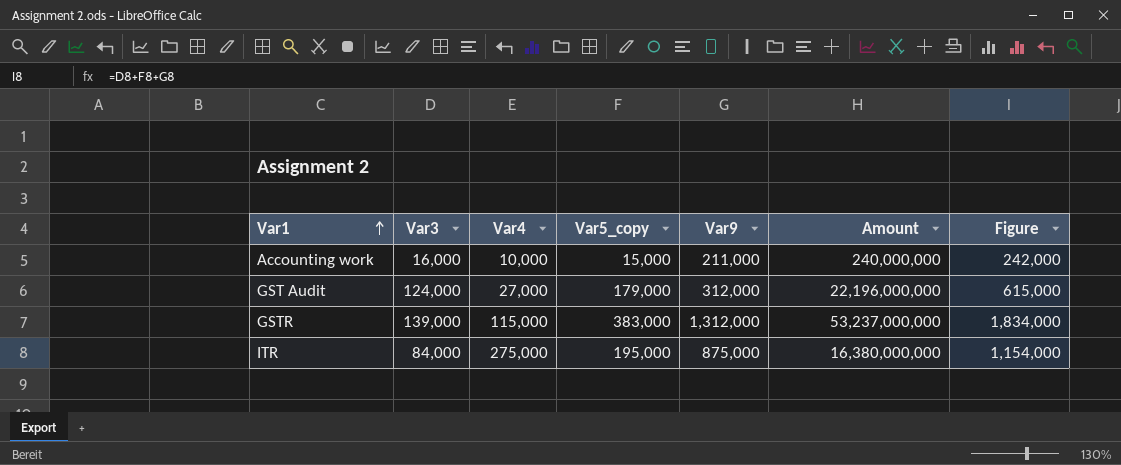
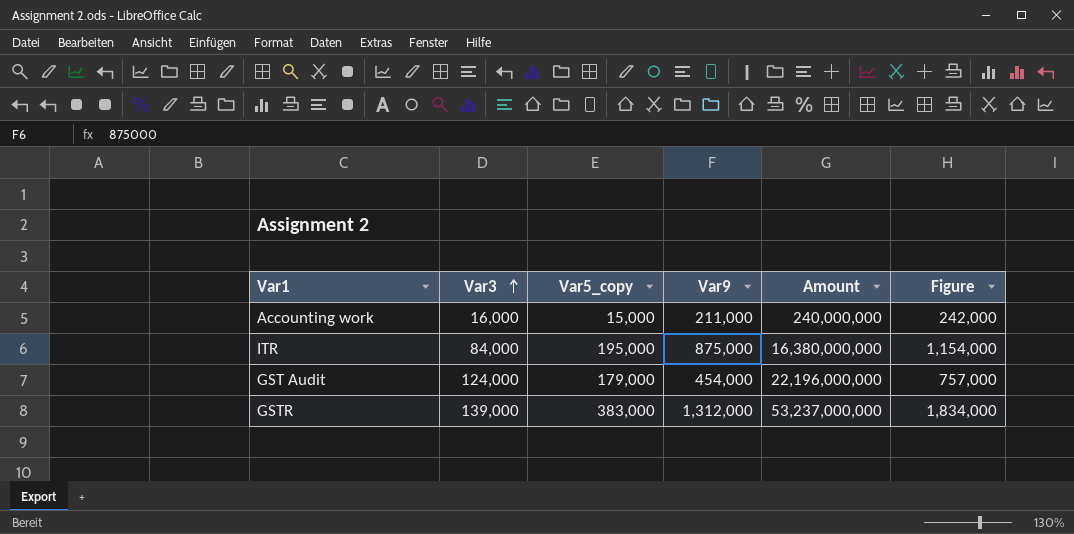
row order: Var1 ascending -> Var3 ascending
column Var4 | position: 3 -> none
GST Audit | Var9: 312,000 -> 454,000
GST Audit | Figure: 615,000 -> 757,000

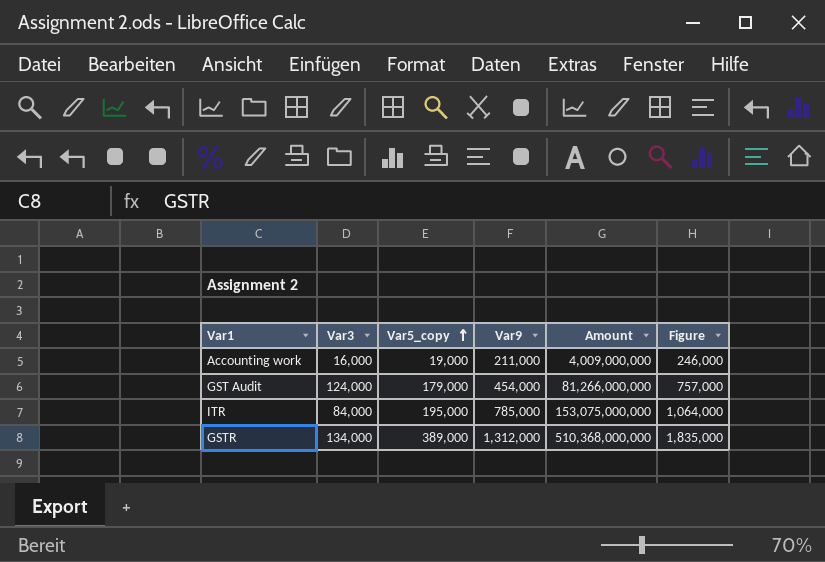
row order: Var3 ascending -> Var5_copy ascending
column Amount | formula: [Var3] * [Var5_copy] -> [Var5_copy] * [Var9]
Accounting work | Var5_copy: 15,000 -> 19,000
Accounting work | Figure: 242,000 -> 246,000
ITR | Var9: 875,000 -> 785,000
ITR | Figure: 1,154,000 -> 1,064,000
GSTR | Var3: 139,000 -> 134,000
GSTR | Var5_copy: 383,000 -> 389,000
GSTR | Figure: 1,834,000 -> 1,835,000

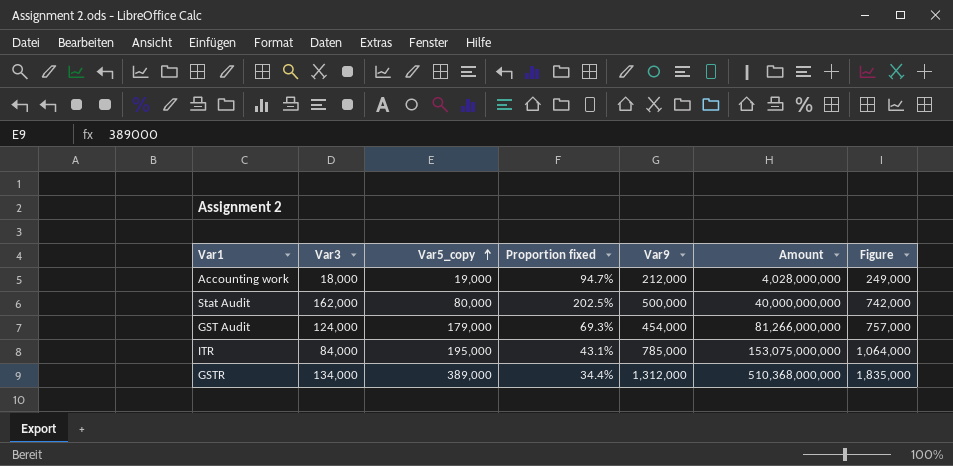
column Proportion fixed | formula: none -> [Var3] / [Var5_copy]
Accounting work | Var3: 16,000 -> 18,000
Accounting work | Var9: 211,000 -> 212,000
Accounting work | Amount: 4,009,000,000 -> 4,028,000,000
Accounting work | Figure: 246,000 -> 249,000
row Stat Audit: none -> 162,000 | 80,000 | 202.5% | 500,000 | 40,000,000,000 | 742,000

